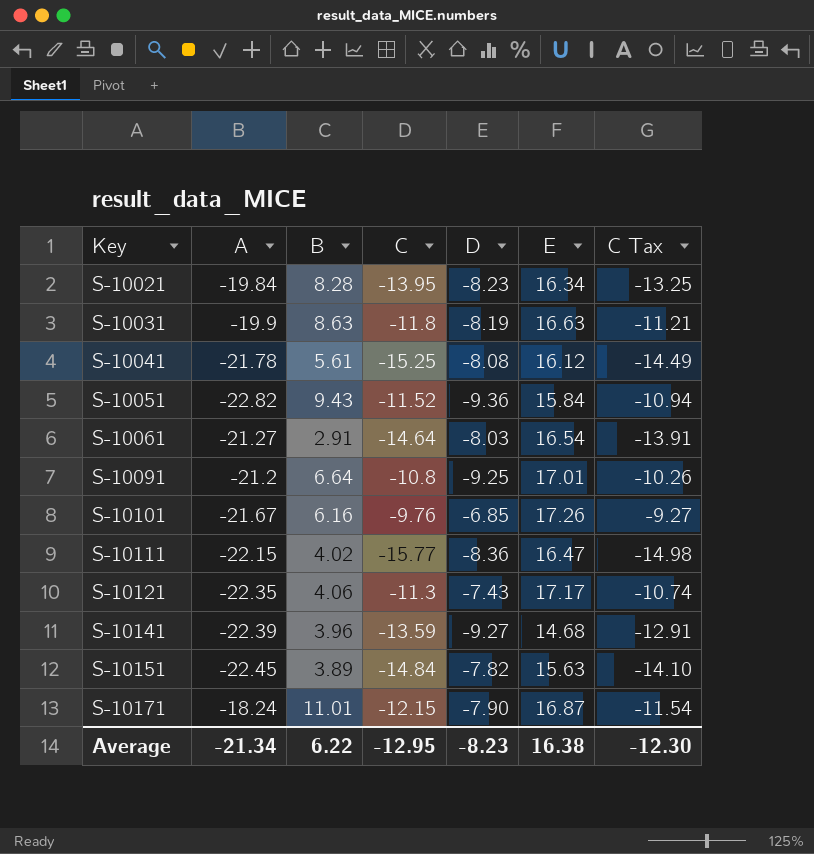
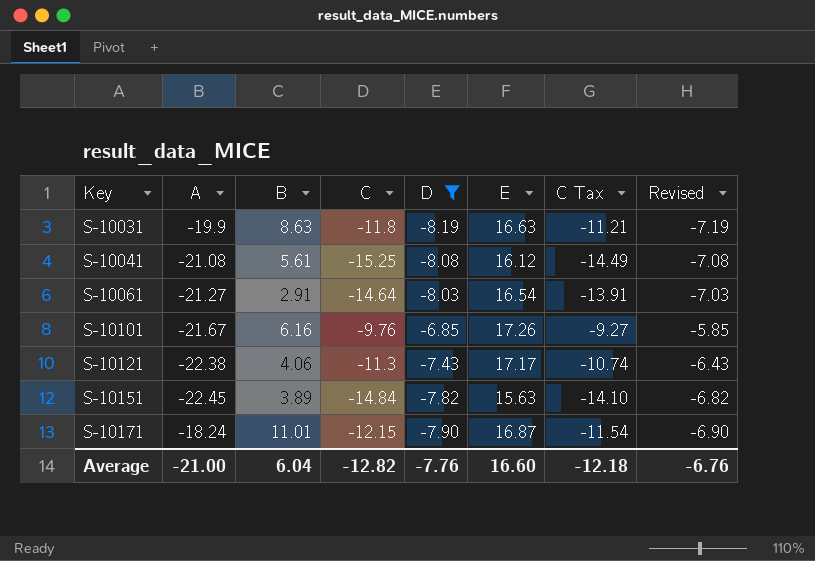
filter: none -> D >= -8.19
column Revised | formula: none -> [D] + 1
S-10041 | A: -21.78 -> -21.08
S-10121 | A: -22.35 -> -22.38
Average | A: -21.34 -> -21.00
Average | B: 6.22 -> 6.04
Average | C: -12.95 -> -12.82
Average | D: -8.23 -> -7.76
Average | E: 16.38 -> 16.60
Average | C Tax: -12.30 -> -12.18

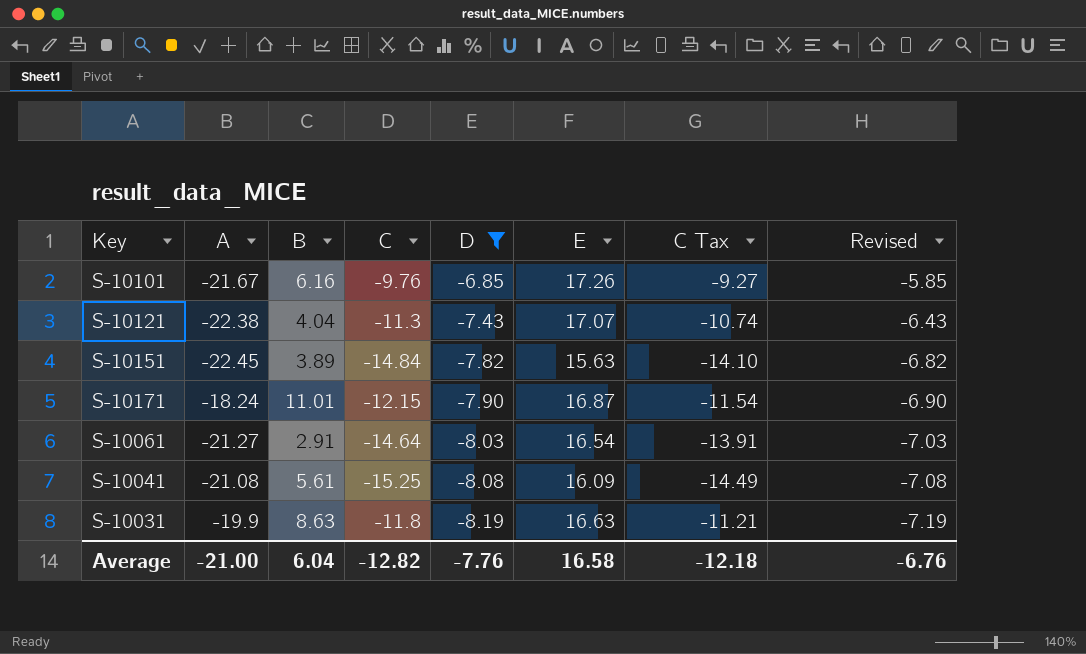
row order: Key ascending -> D descending
S-10121 | B: 4.06 -> 4.04
S-10121 | E: 17.17 -> 17.07
S-10041 | E: 16.12 -> 16.09
Average | E: 16.60 -> 16.58

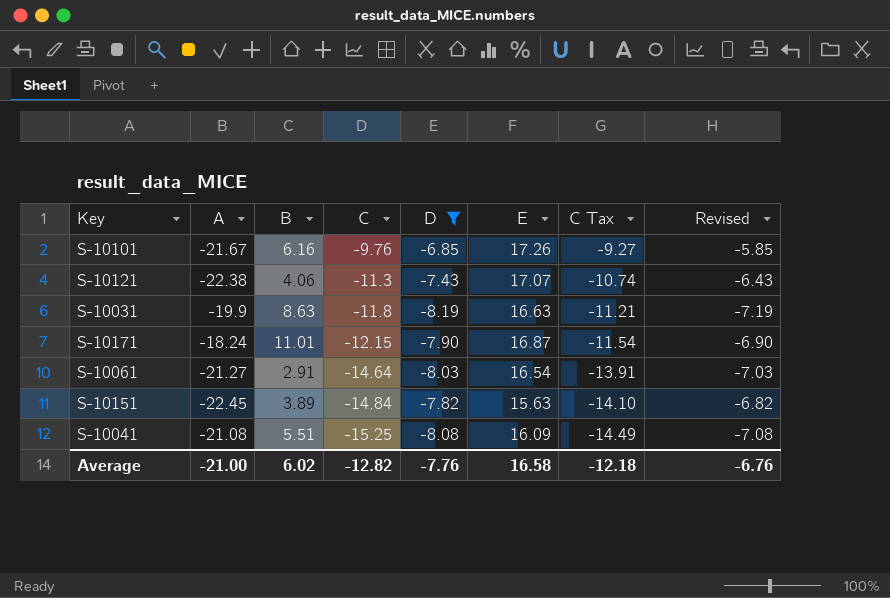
row order: D descending -> C descending
S-10121 | B: 4.04 -> 4.06
S-10041 | B: 5.61 -> 5.51
Average | B: 6.04 -> 6.02

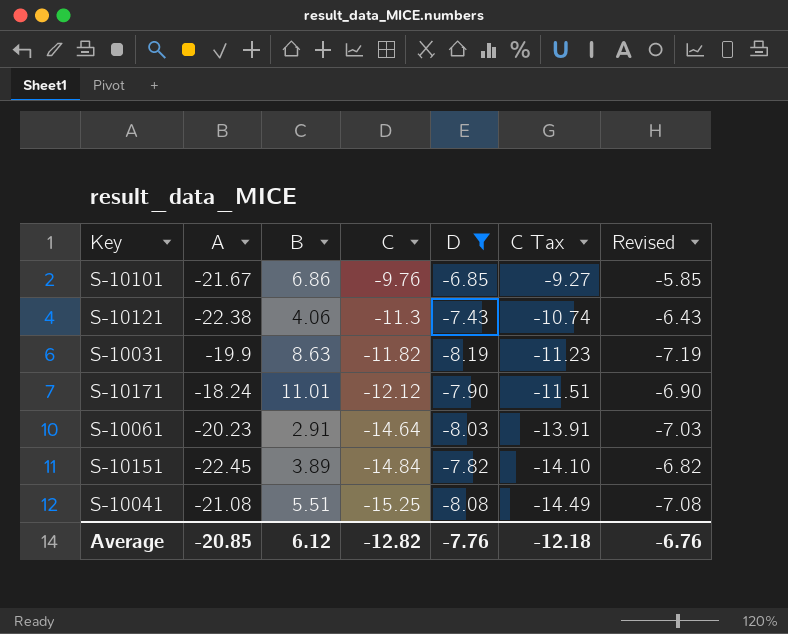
column E | position: 6 -> none
S-10101 | B: 6.16 -> 6.86
S-10031 | C: -11.8 -> -11.82
S-10031 | C Tax: -11.21 -> -11.23
S-10171 | C: -12.15 -> -12.12
S-10171 | C Tax: -11.54 -> -11.51
S-10061 | A: -21.27 -> -20.23
Average | A: -21.00 -> -20.85
Average | B: 6.02 -> 6.12

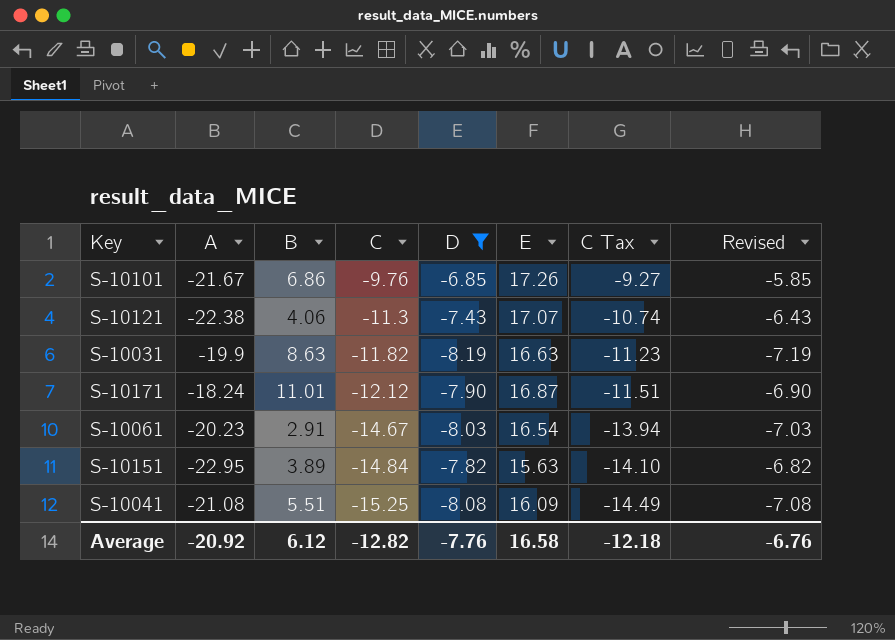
column E | position: none -> 6
S-10061 | C: -14.64 -> -14.67
S-10061 | C Tax: -13.91 -> -13.94
S-10151 | A: -22.45 -> -22.95
Average | A: -20.85 -> -20.92

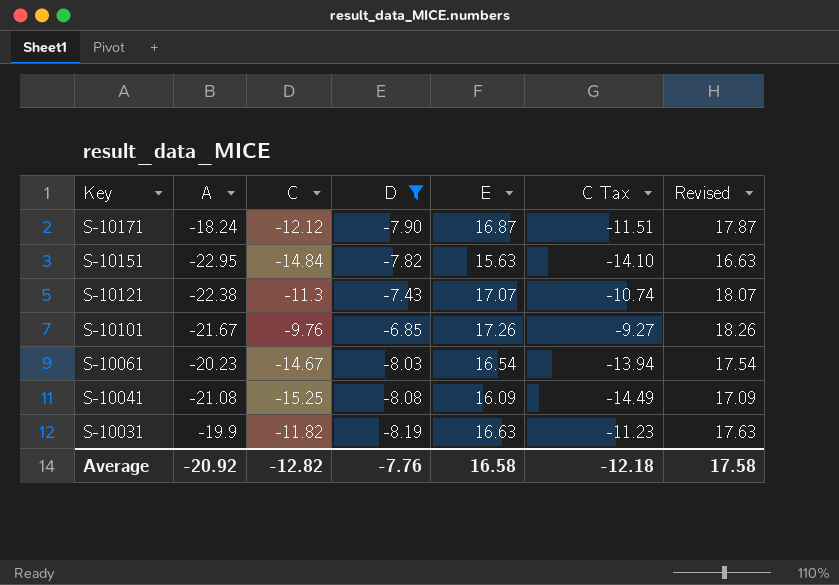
row order: C descending -> Key descending
column B | position: 3 -> none
column Revised | formula: [D] + 1 -> [E] + 1
Average | Revised: -6.76 -> 17.58

